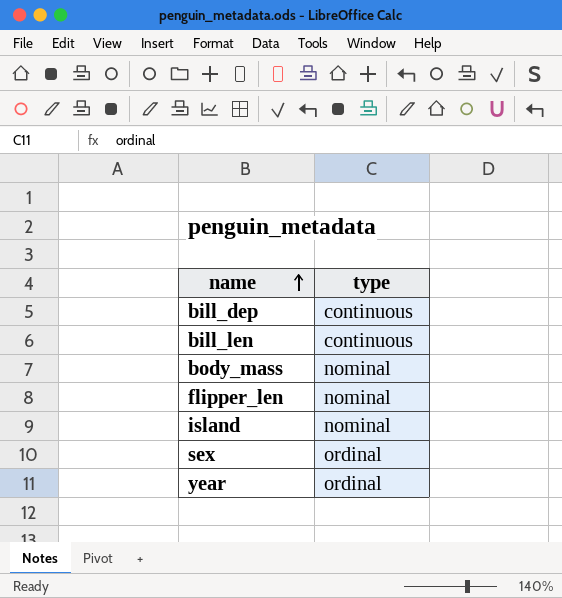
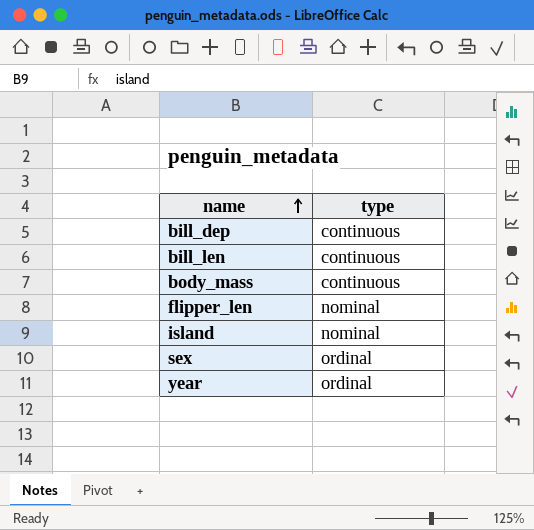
body_mass | type: nominal -> continuous

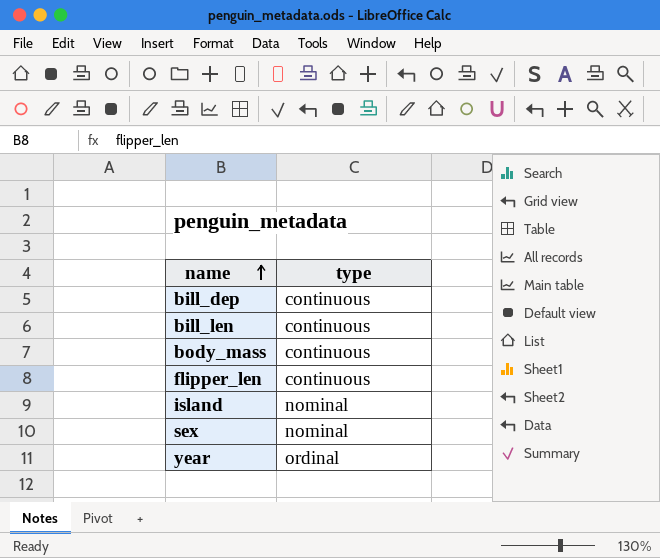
flipper_len | type: nominal -> continuous
sex | type: ordinal -> nominal

